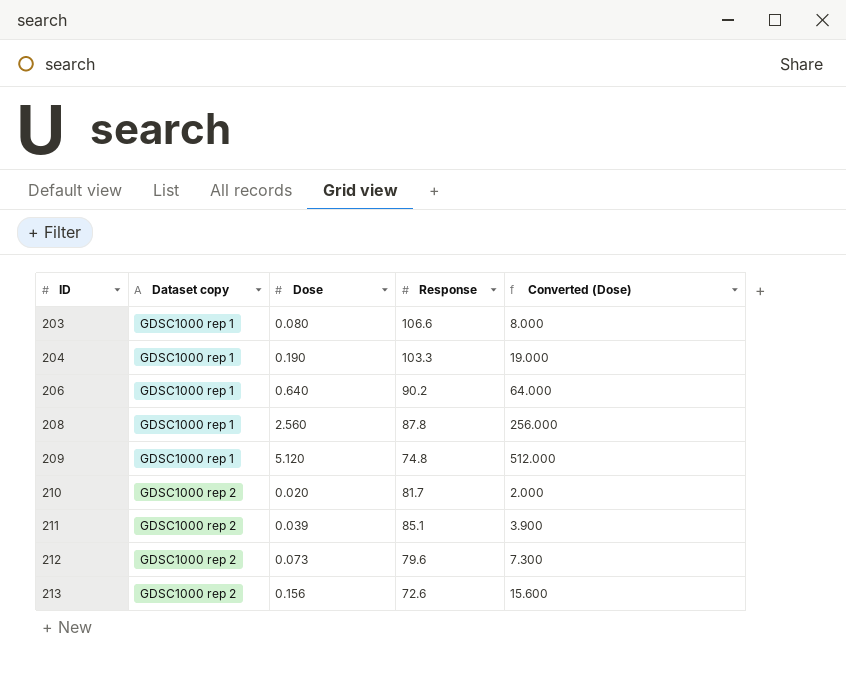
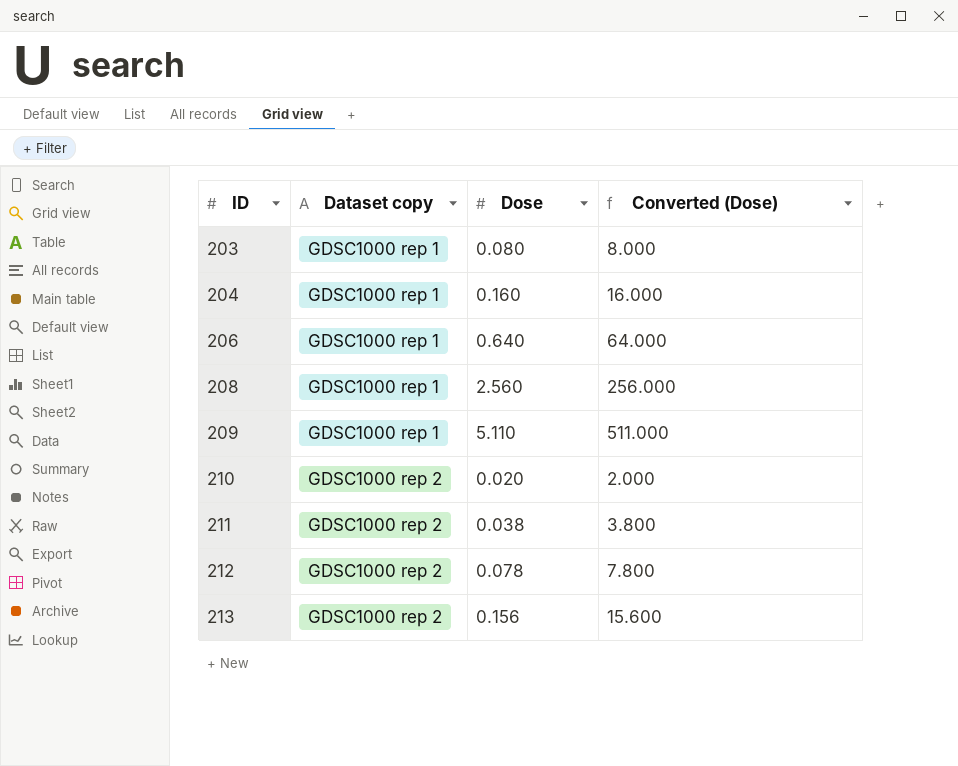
column Response | position: 4 -> none
204 | Dose: 0.190 -> 0.160
204 | Converted (Dose): 19.000 -> 16.000
209 | Dose: 5.120 -> 5.110
209 | Converted (Dose): 512.000 -> 511.000
211 | Dose: 0.039 -> 0.038
211 | Converted (Dose): 3.900 -> 3.800
212 | Dose: 0.073 -> 0.078
212 | Converted (Dose): 7.300 -> 7.800

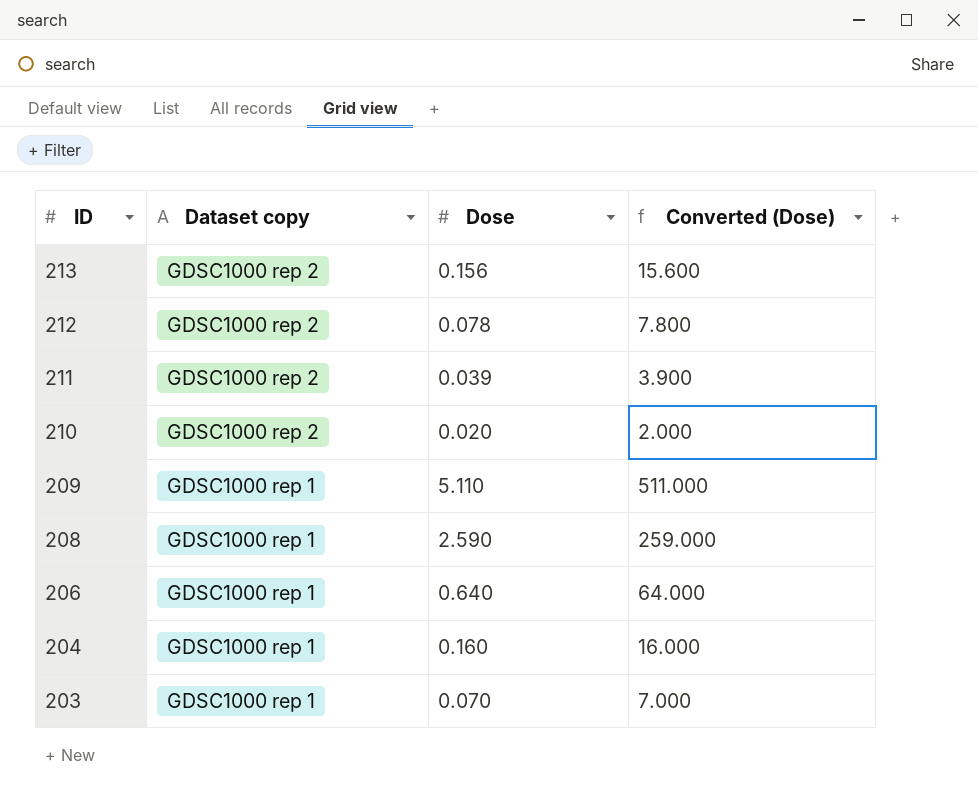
row order: ID ascending -> ID descending
211 | Dose: 0.038 -> 0.039
211 | Converted (Dose): 3.800 -> 3.900
208 | Dose: 2.560 -> 2.590
208 | Converted (Dose): 256.000 -> 259.000
203 | Dose: 0.080 -> 0.070
203 | Converted (Dose): 8.000 -> 7.000

